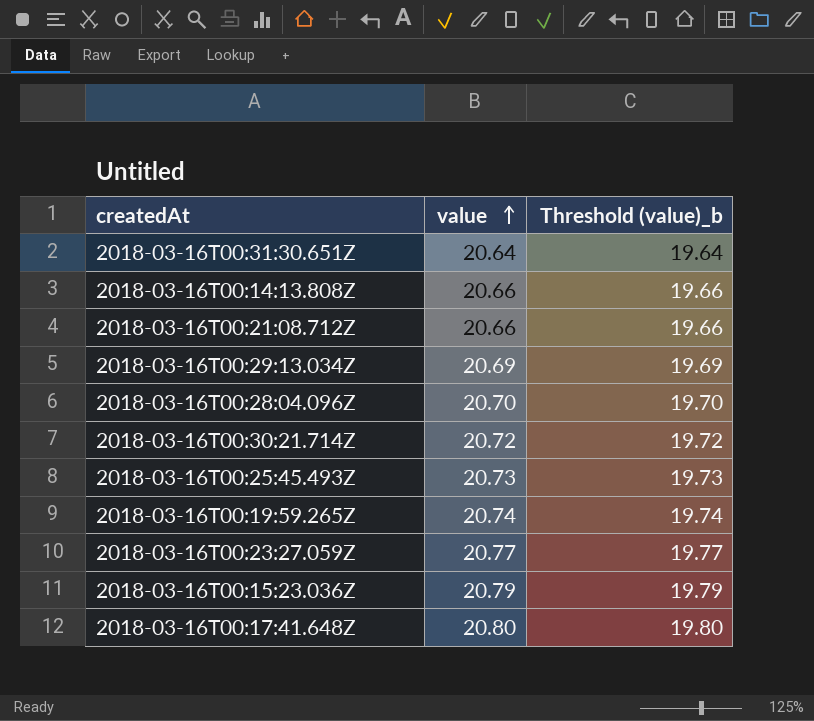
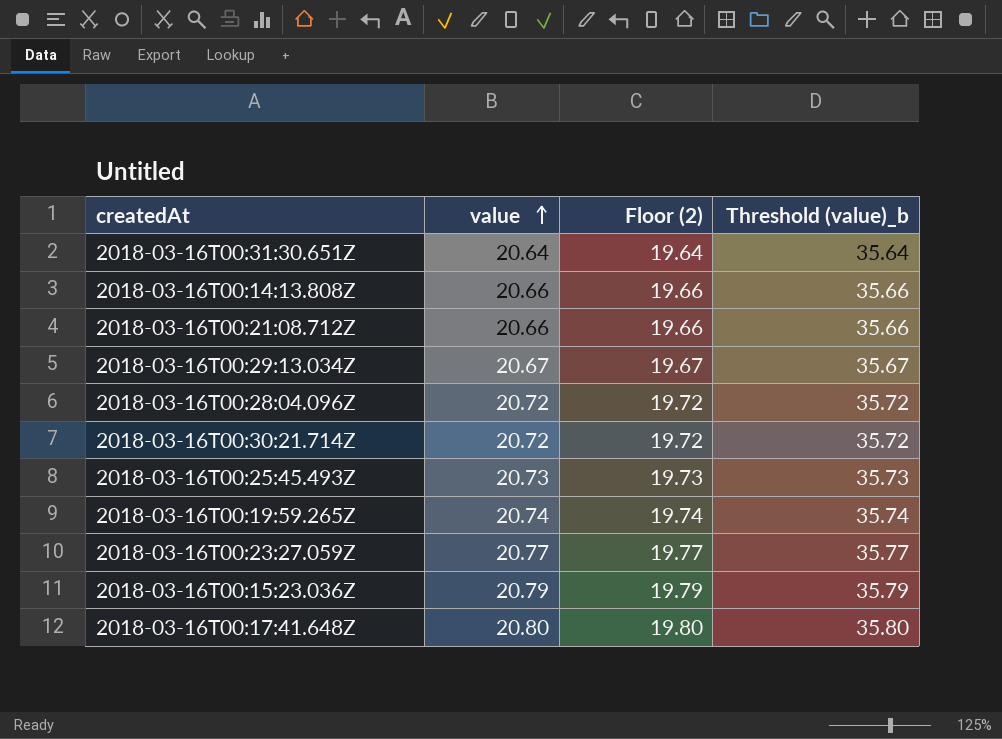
column Floor (2) | formula: none -> [value] - 1
column Threshold (value)_b | formula: [value] - 1 -> [value] + 15
2018-03-16T00:29:13.034Z | value: 20.69 -> 20.67
2018-03-16T00:28:04.096Z | value: 20.70 -> 20.72

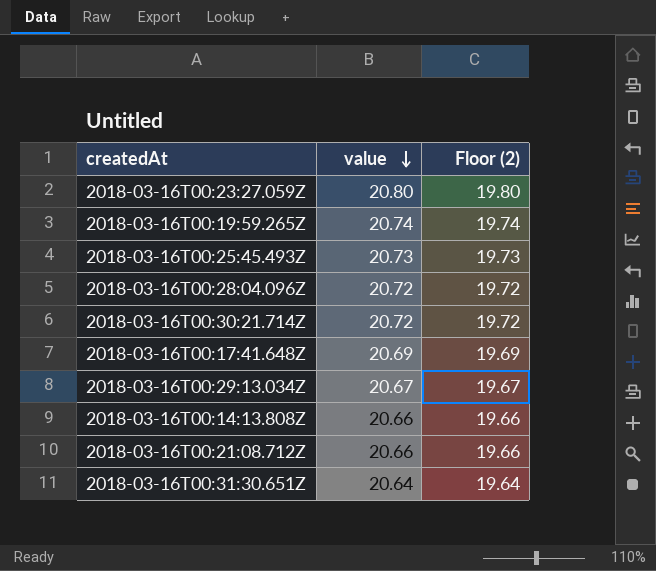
row order: value ascending -> value descending
column Threshold (value)_b | formula: [value] + 15 -> none
row 2018-03-16T00:15:23.036Z: 20.79 | 19.79 | 35.79 -> none
2018-03-16T00:23:27.059Z | value: 20.77 -> 20.80
2018-03-16T00:23:27.059Z | Floor (2): 19.77 -> 19.80
2018-03-16T00:17:41.648Z | value: 20.80 -> 20.69
2018-03-16T00:17:41.648Z | Floor (2): 19.80 -> 19.69

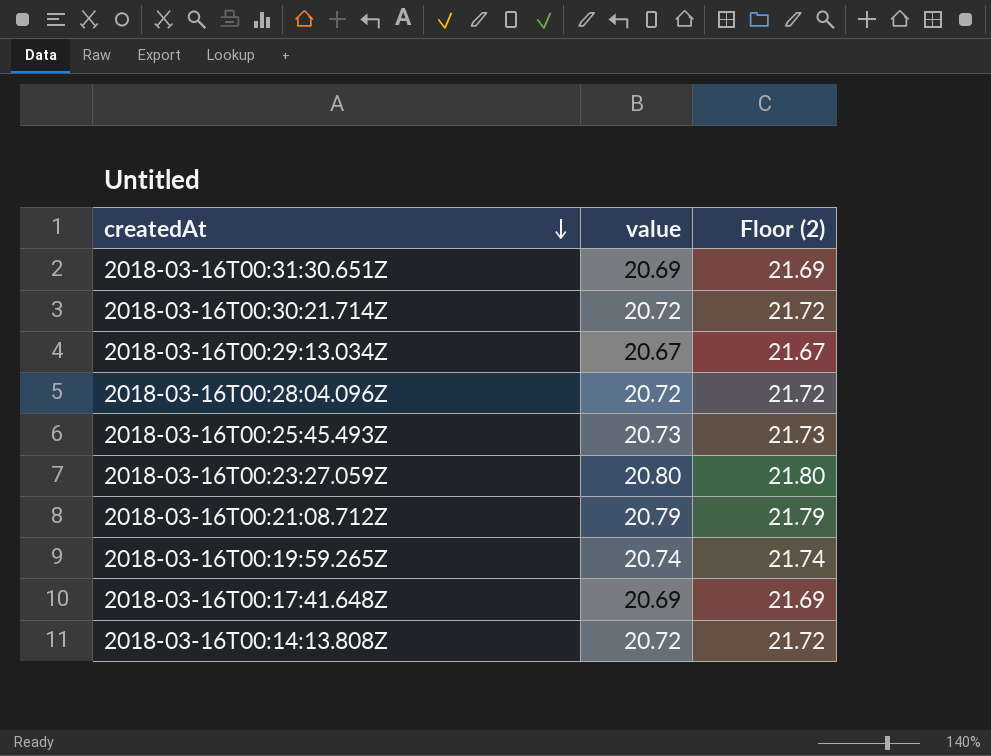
row order: value descending -> createdAt descending
column Floor (2) | formula: [value] - 1 -> [value] + 1
2018-03-16T00:31:30.651Z | value: 20.64 -> 20.69
2018-03-16T00:21:08.712Z | value: 20.66 -> 20.79
2018-03-16T00:14:13.808Z | value: 20.66 -> 20.72

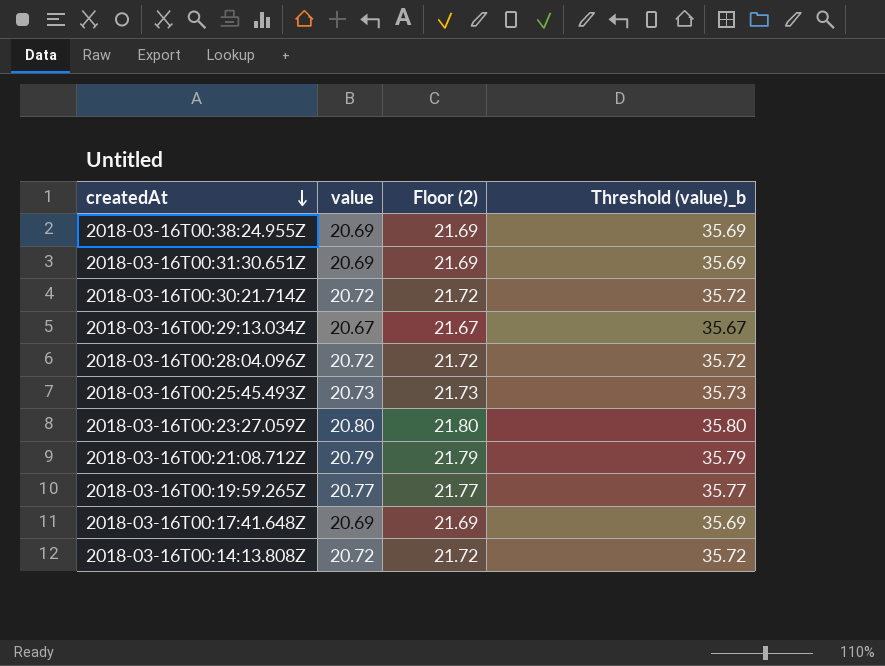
column Threshold (value)_b | formula: none -> [value] + 15
row 2018-03-16T00:38:24.955Z: none -> 20.69 | 21.69 | 35.69
2018-03-16T00:19:59.265Z | value: 20.74 -> 20.77
2018-03-16T00:19:59.265Z | Floor (2): 21.74 -> 21.77

